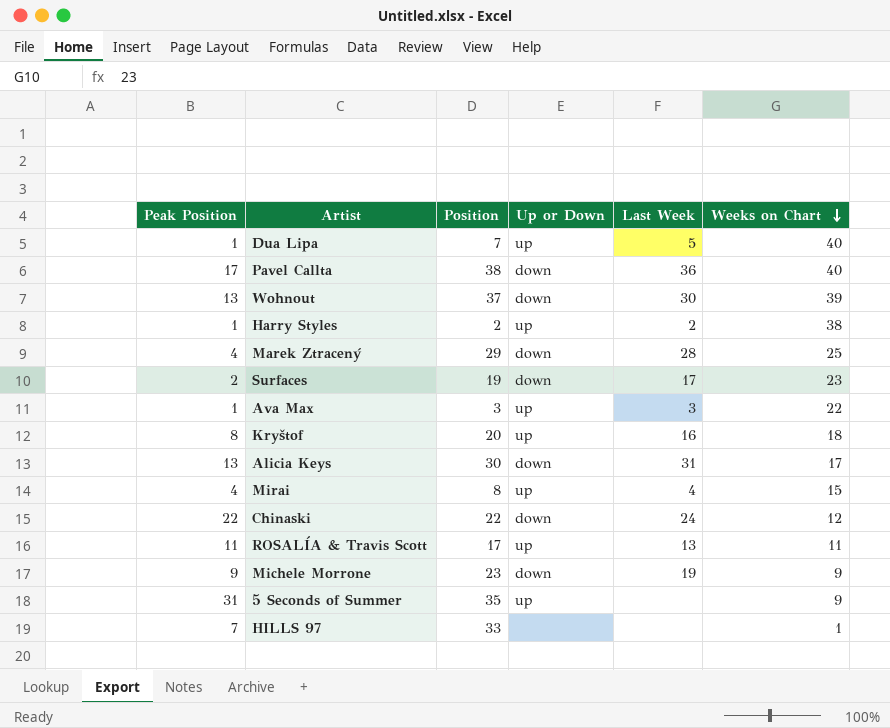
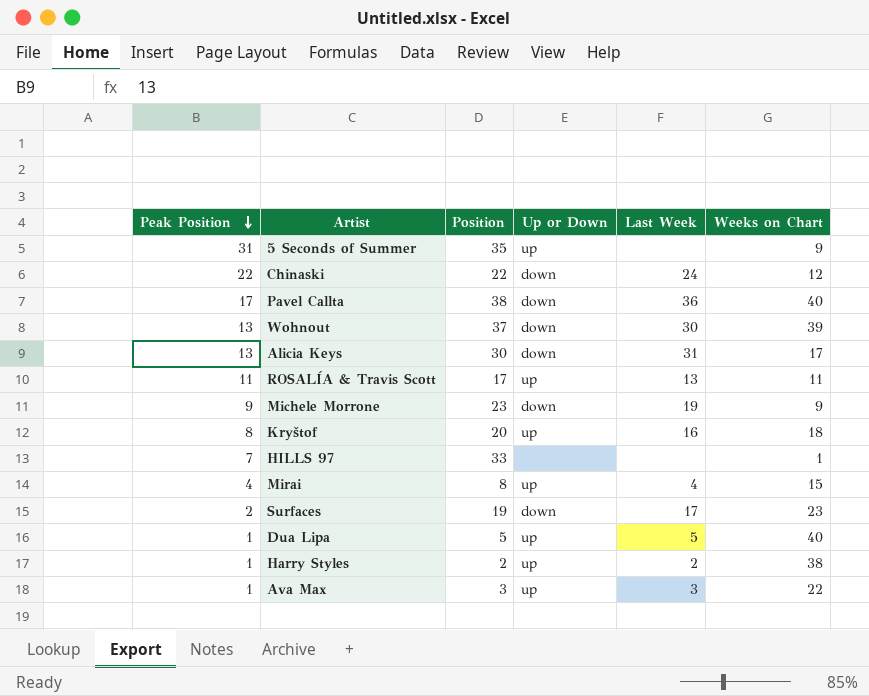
row order: Weeks on Chart descending -> Peak Position descending
row Marek Ztracený: 4 | 29 | down | 28 | 25 -> none
Dua Lipa | Position: 7 -> 5

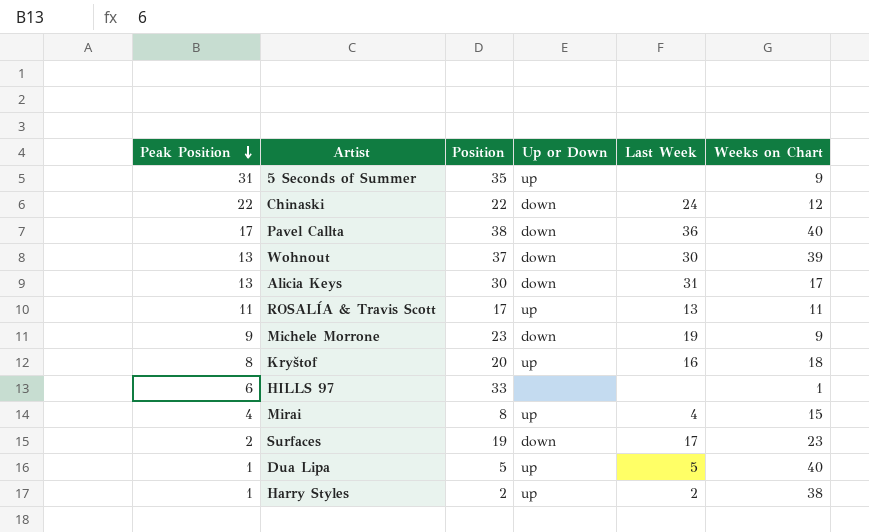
row Ava Max: 1 | 3 | up | 3 | 22 -> none
HILLS 97 | Peak Position: 7 -> 6

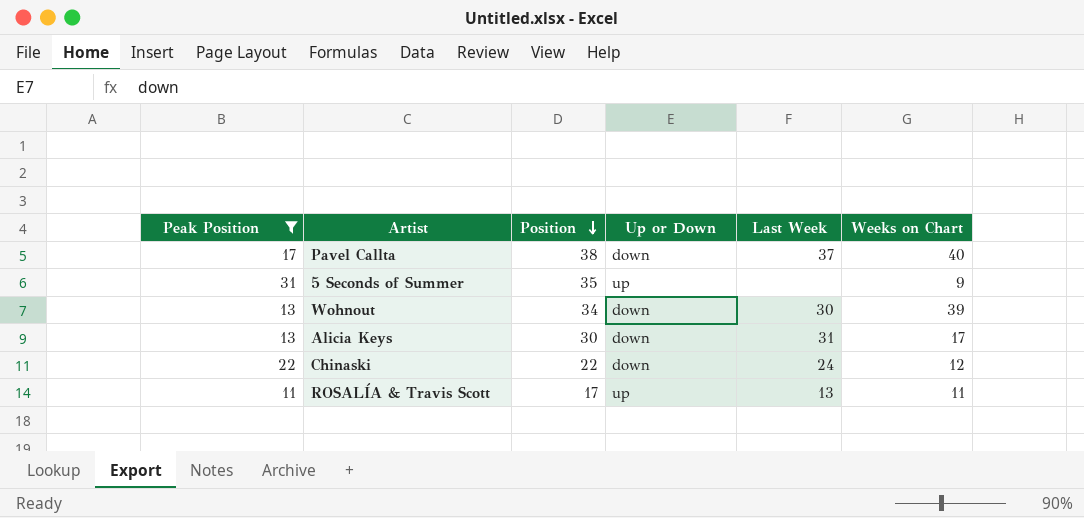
filter: none -> Peak Position >= 11
row order: Peak Position descending -> Position descending
Pavel Callta | Last Week: 36 -> 37
Wohnout | Position: 37 -> 34

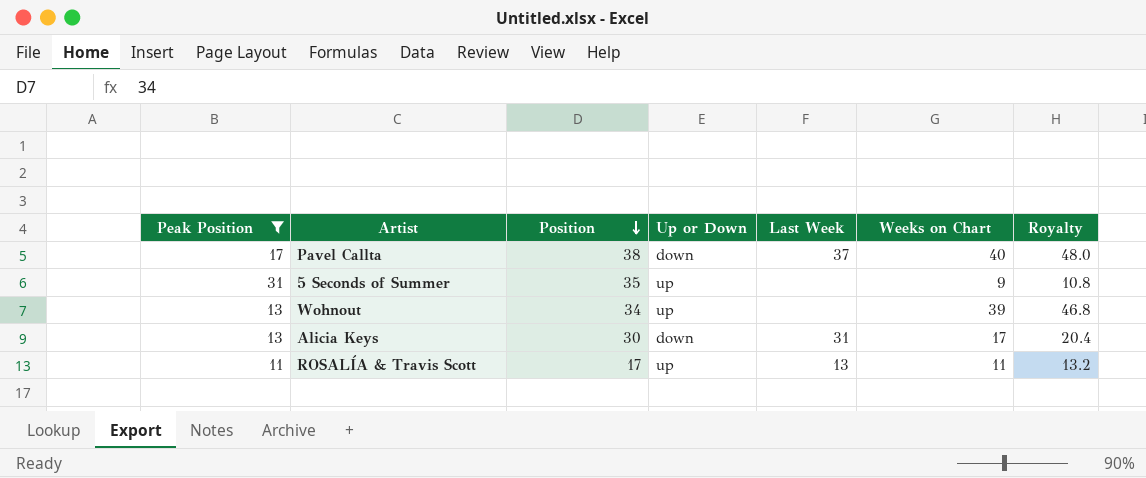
column Royalty | formula: none -> [Weeks on Chart] * 1.2
row Chinaski: 22 | 22 | down | 24 | 12 -> none
Wohnout | Up or Down: down -> up
Wohnout | Last Week: 30 -> none

